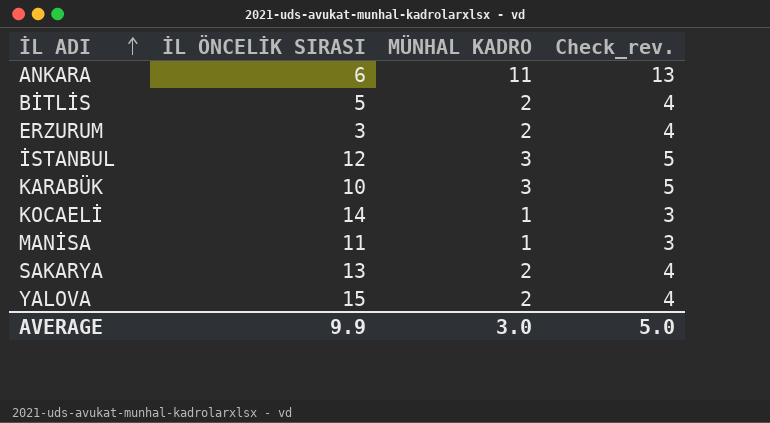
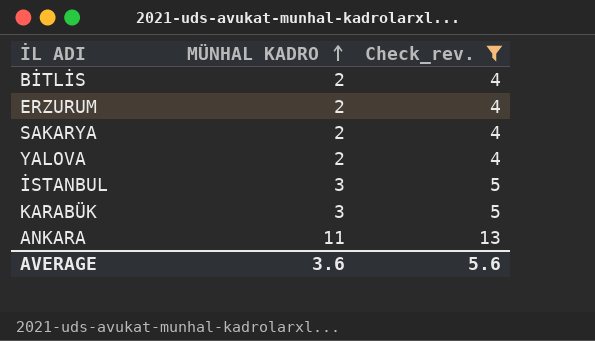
filter: none -> Check_rev. != 3
row order: İL ADI ascending -> MÜNHAL KADRO ascending
column İL ÖNCELİK SIRASI | position: 2 -> none
AVERAGE | MÜNHAL KADRO: 3.0 -> 3.6
AVERAGE | Check_rev.: 5.0 -> 5.6

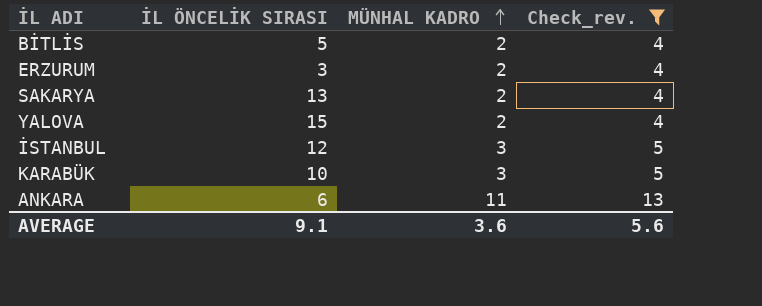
column İL ÖNCELİK SIRASI | position: none -> 2

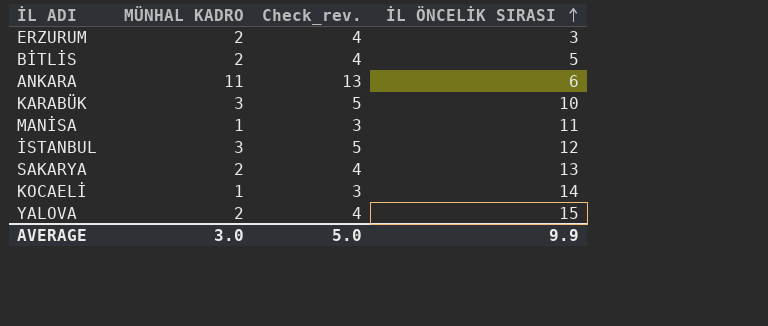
filter: Check_rev. != 3 -> none
row order: MÜNHAL KADRO ascending -> İL ÖNCELİK SIRASI ascending
column İL ÖNCELİK SIRASI | position: 2 -> 4
AVERAGE | MÜNHAL KADRO: 3.6 -> 3.0
AVERAGE | Check_rev.: 5.6 -> 5.0
AVERAGE | İL ÖNCELİK SIRASI: 9.1 -> 9.9

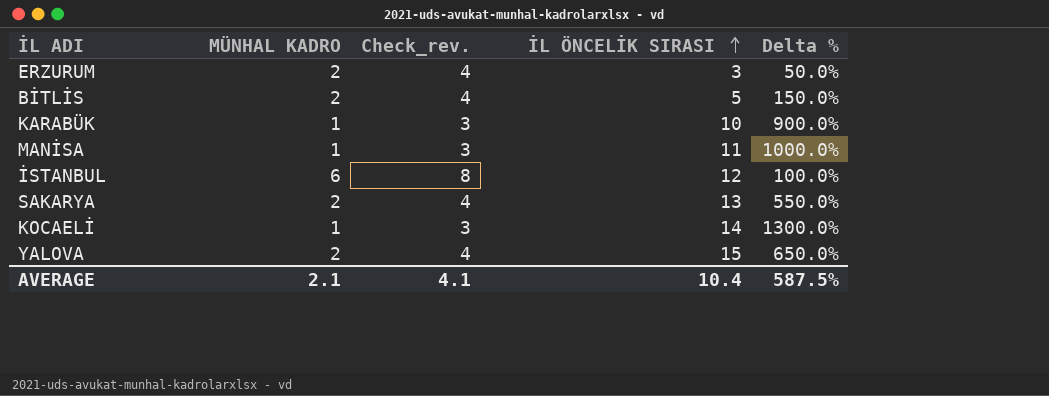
column Delta % | formula: none -> ([İL ÖNCELİK SIRASI] - [MÜNHAL KADRO]) / [MÜNHAL KADRO]
row ANKARA: 11 | 13 | 6 -> none
KARABÜK | MÜNHAL KADRO: 3 -> 1
KARABÜK | Check_rev.: 5 -> 3
İSTANBUL | MÜNHAL KADRO: 3 -> 6
İSTANBUL | Check_rev.: 5 -> 8
AVERAGE | MÜNHAL KADRO: 3.0 -> 2.1
AVERAGE | Check_rev.: 5.0 -> 4.1
AVERAGE | İL ÖNCELİK SIRASI: 9.9 -> 10.4

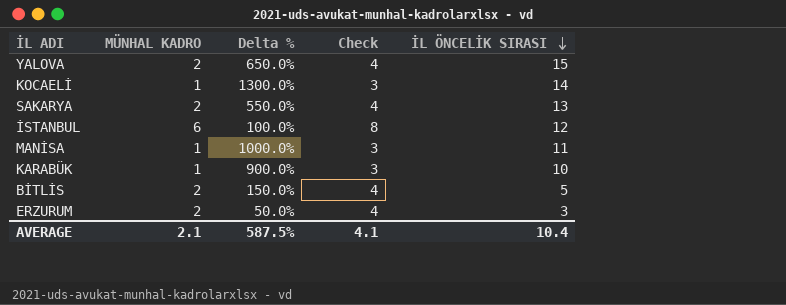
row order: İL ÖNCELİK SIRASI ascending -> İL ÖNCELİK SIRASI descending
column Delta % | position: 5 -> 3
column name: Check_rev. -> Check

